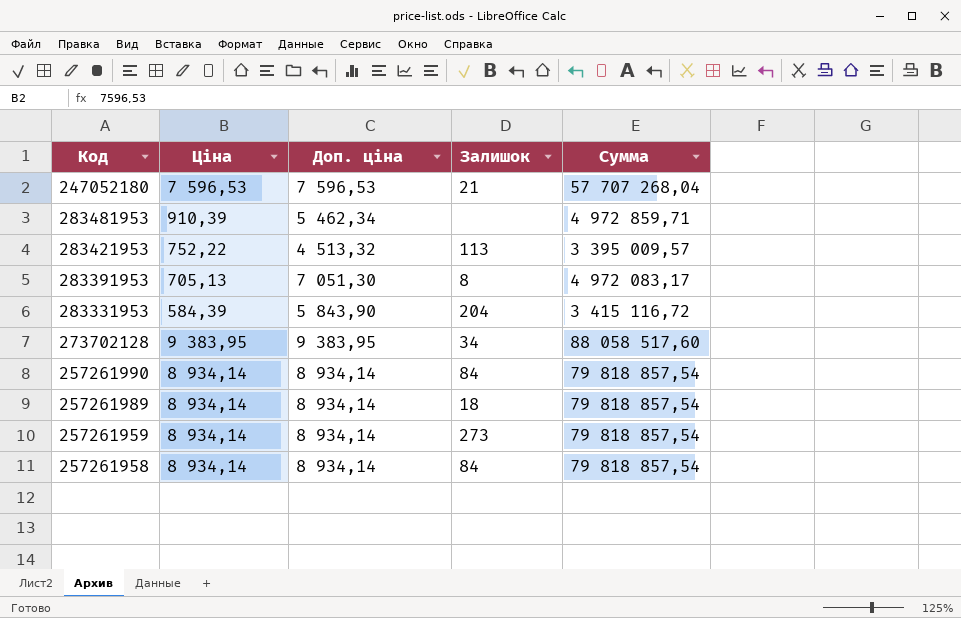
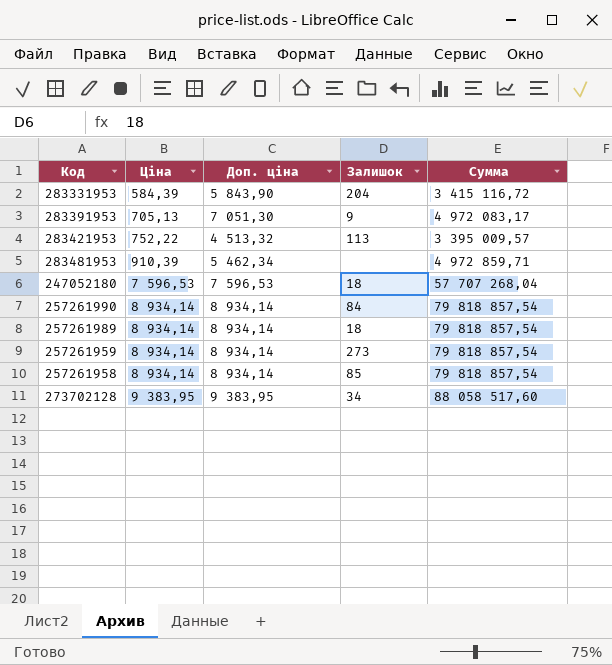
row order: none -> Ціна ascending
283391953 | Залишок: 8 -> 9
247052180 | Залишок: 21 -> 18
257261958 | Залишок: 84 -> 85

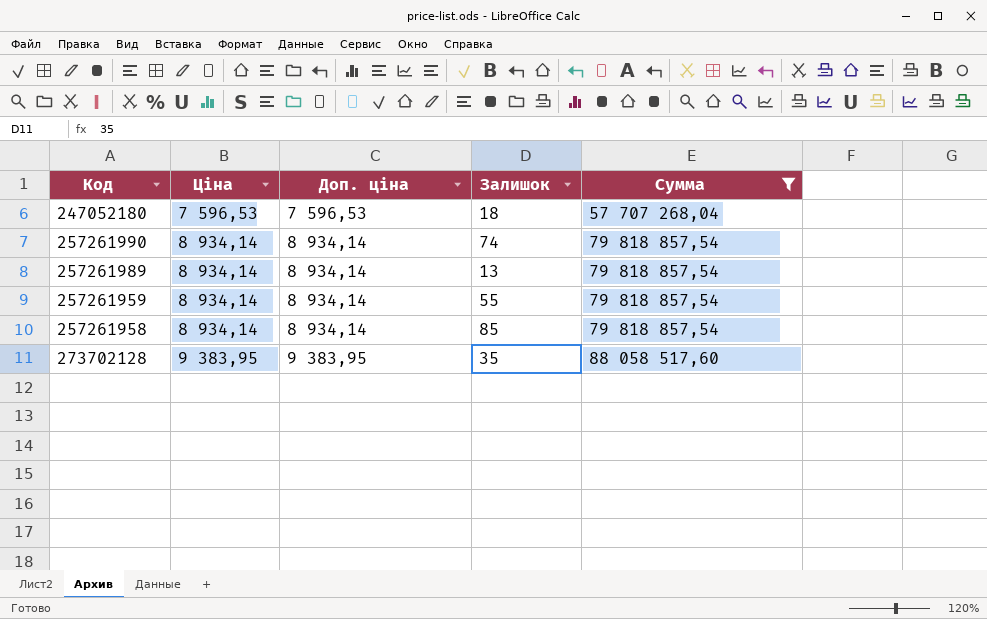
filter: none -> Сумма >= 57 707 268,04
257261990 | Залишок: 84 -> 74
257261989 | Залишок: 18 -> 13
257261959 | Залишок: 273 -> 55
273702128 | Залишок: 34 -> 35

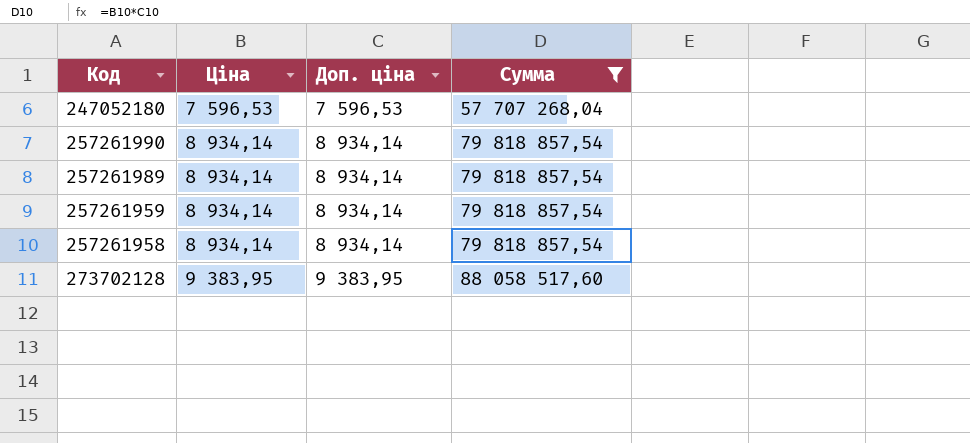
column Залишок | position: 4 -> none

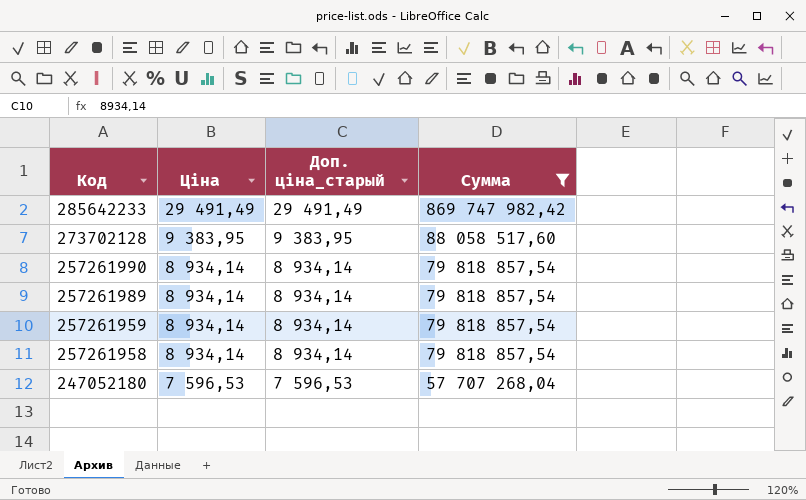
row order: Ціна ascending -> Код descending
column name: Доп. ціна -> Доп. ціна_старый
row 285642233: none -> 29 491,49 | 29 491,49 | 869 747 982,42

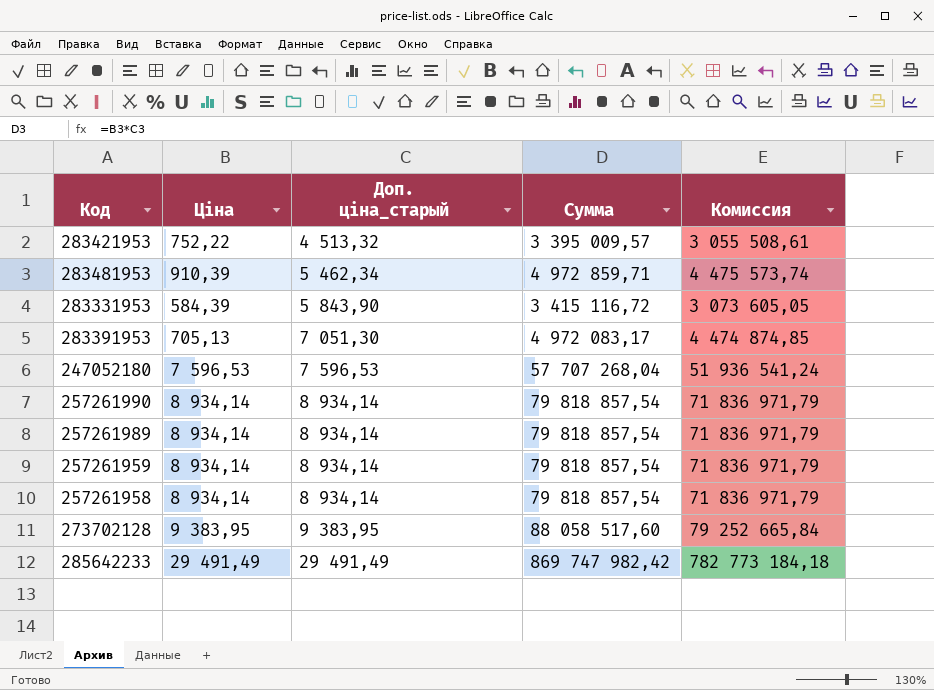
filter: Сумма >= 57 707 268,04 -> none
row order: Код descending -> Доп. ціна_старый ascending
column Комиссия | formula: none -> [Сумма] * 0,9

